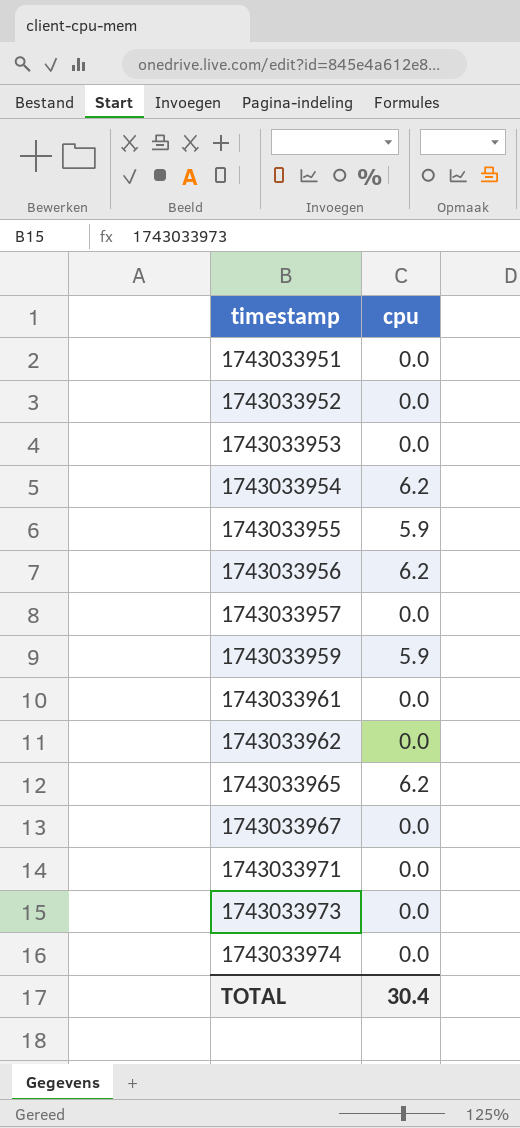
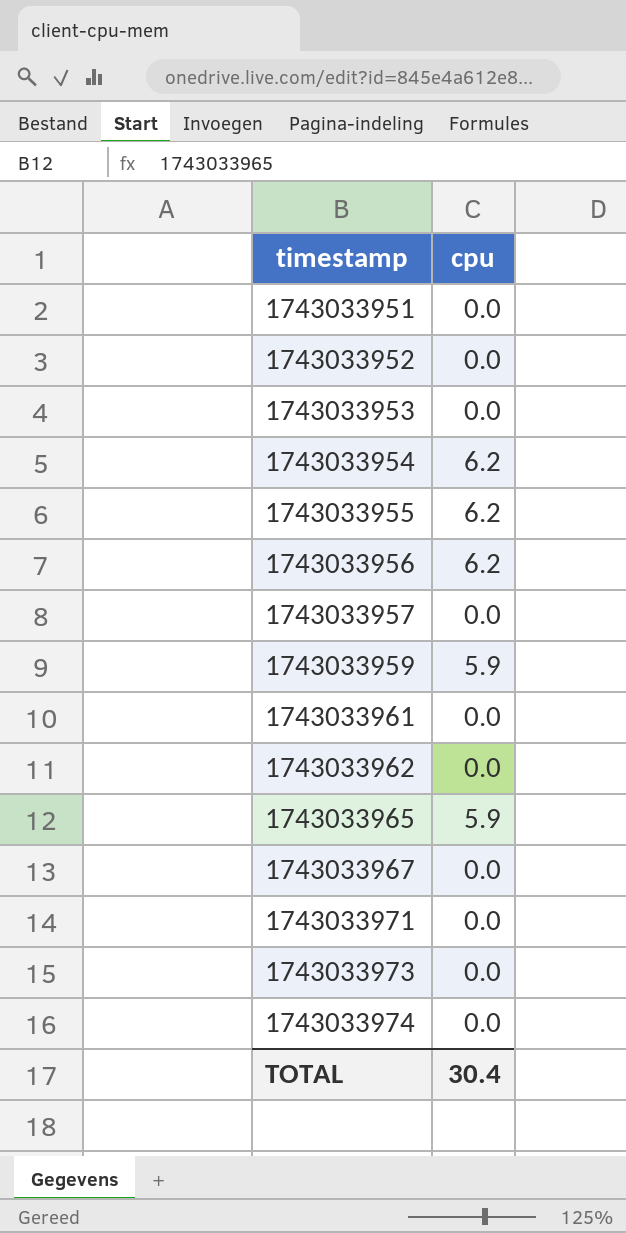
1743033955 | cpu: 5.9 -> 6.2
1743033965 | cpu: 6.2 -> 5.9

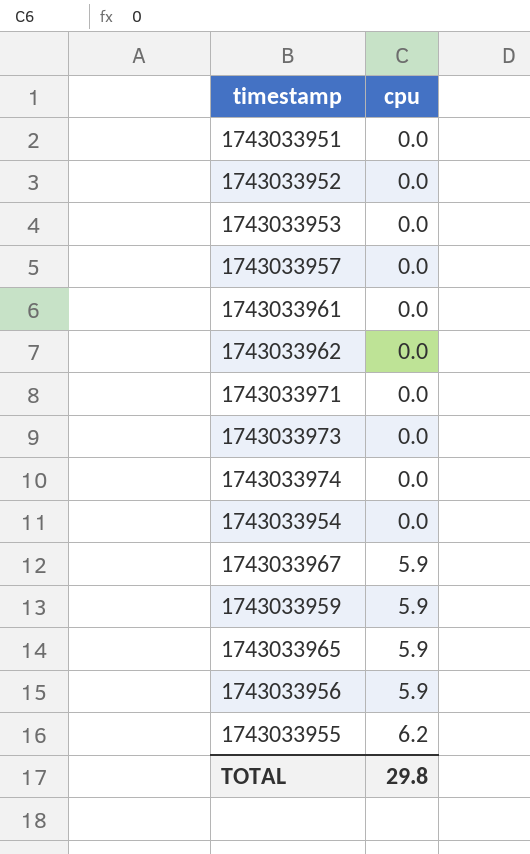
row order: timestamp ascending -> cpu ascending
1743033954 | cpu: 6.2 -> 0.0
1743033967 | cpu: 0.0 -> 5.9
1743033956 | cpu: 6.2 -> 5.9
TOTAL | cpu: 30.4 -> 29.8

